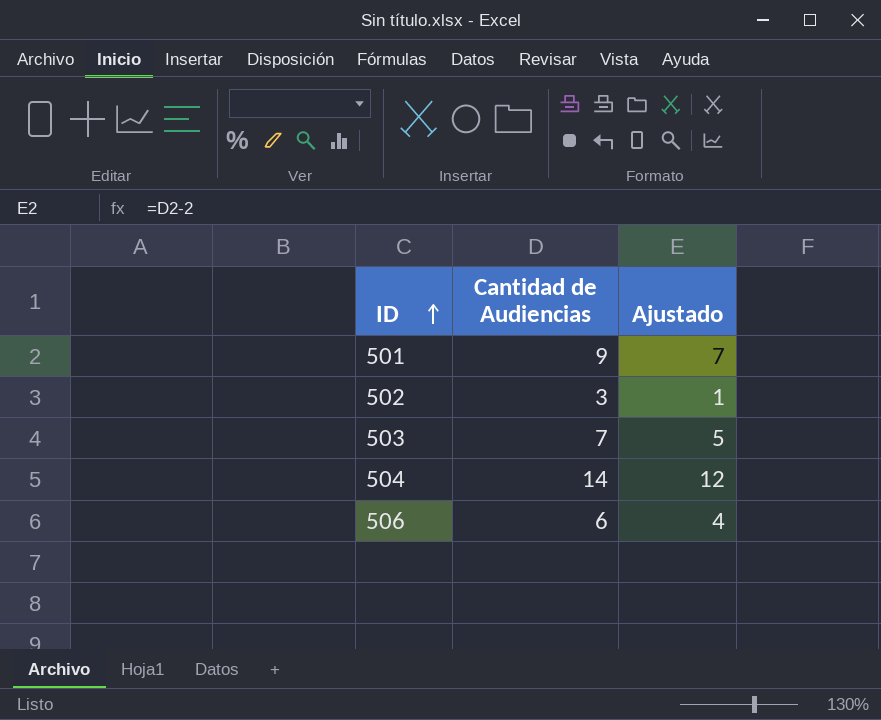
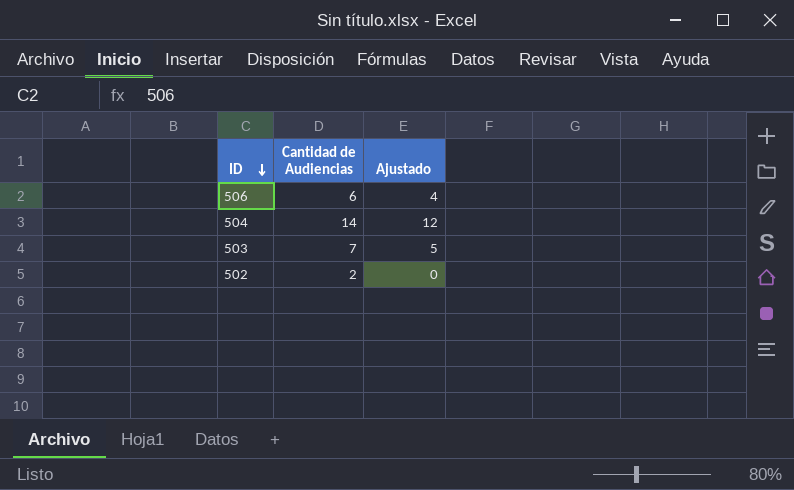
row order: ID ascending -> ID descending
row 501: 9 | 7 -> none
502 | Cantidad de Audiencias: 3 -> 2
502 | Ajustado: 1 -> 0

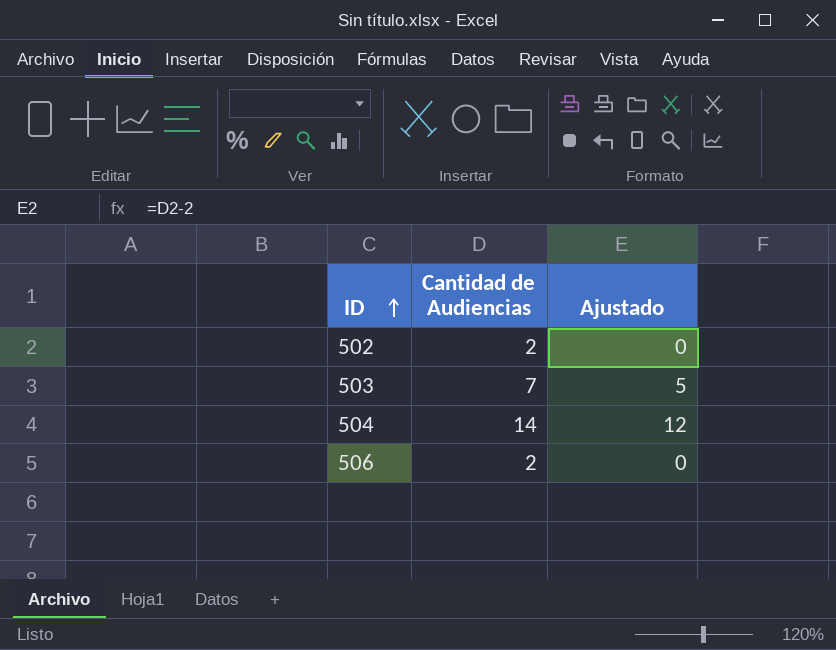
row order: ID descending -> ID ascending
506 | Cantidad de Audiencias: 6 -> 2
506 | Ajustado: 4 -> 0

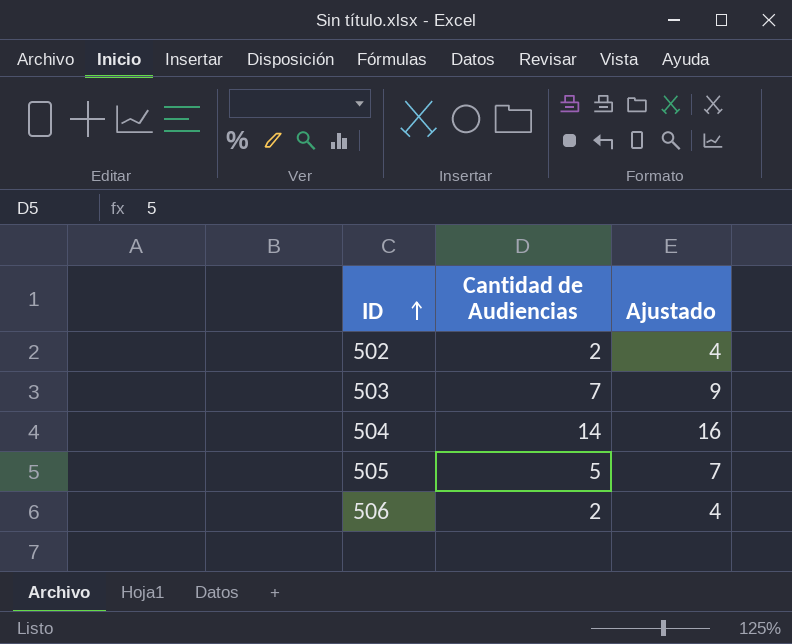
column Ajustado | formula: [Cantidad de Audiencias] - 2 -> [Cantidad de Audiencias] + 2
row 505: none -> 5 | 7

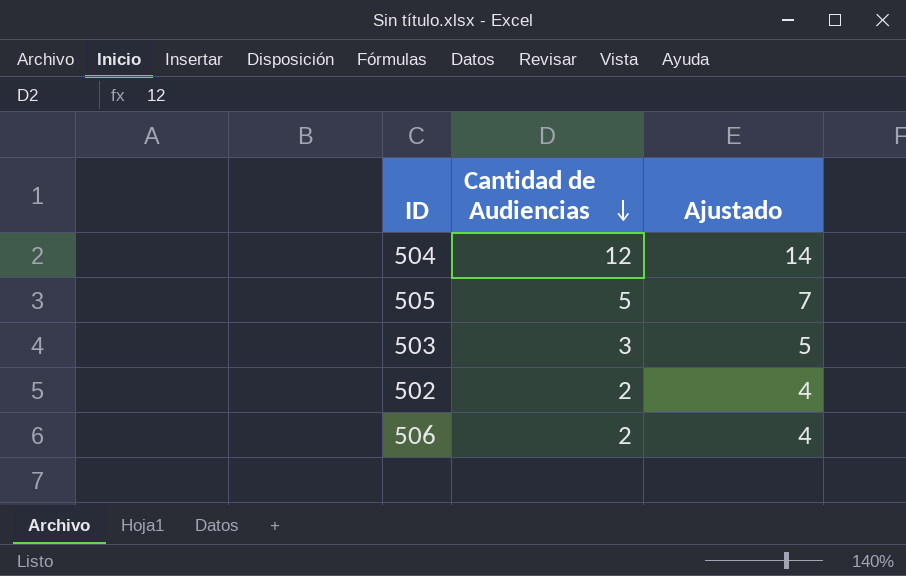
row order: ID ascending -> Cantidad de Audiencias descending
504 | Cantidad de Audiencias: 14 -> 12
504 | Ajustado: 16 -> 14
503 | Cantidad de Audiencias: 7 -> 3
503 | Ajustado: 9 -> 5

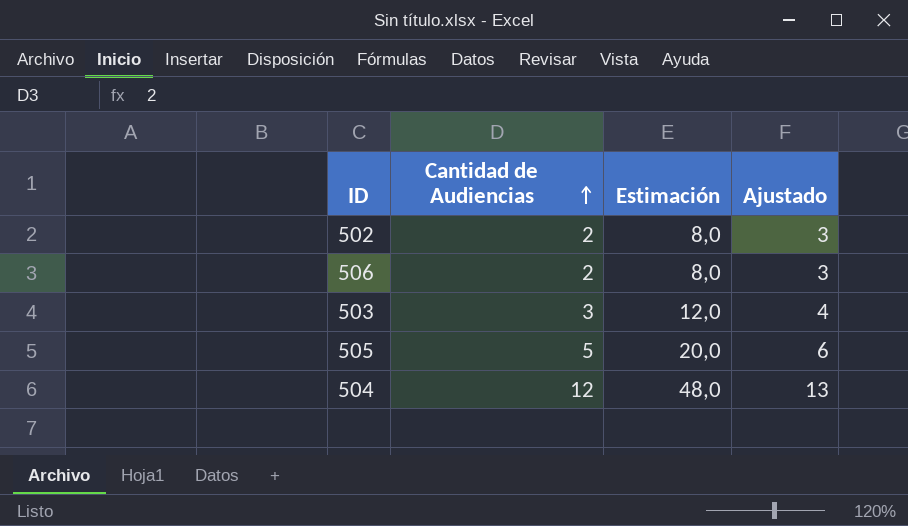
row order: Cantidad de Audiencias descending -> Cantidad de Audiencias ascending
column Estimación | formula: none -> [Cantidad de Audiencias] * 4
column Ajustado | formula: [Cantidad de Audiencias] + 2 -> [Cantidad de Audiencias] + 1

